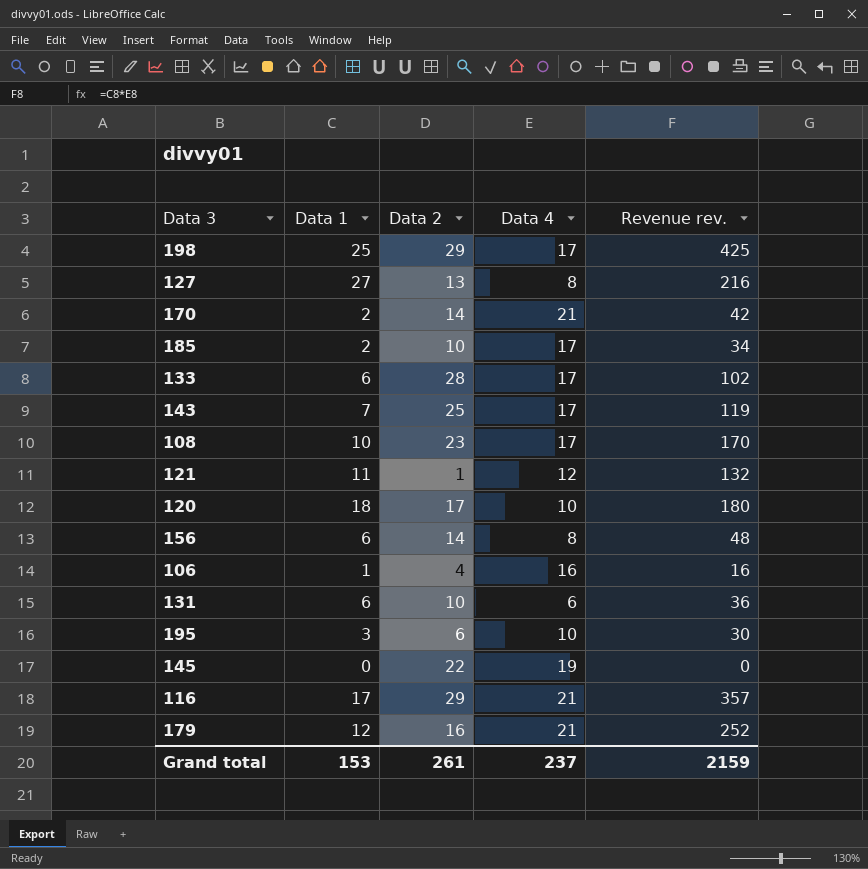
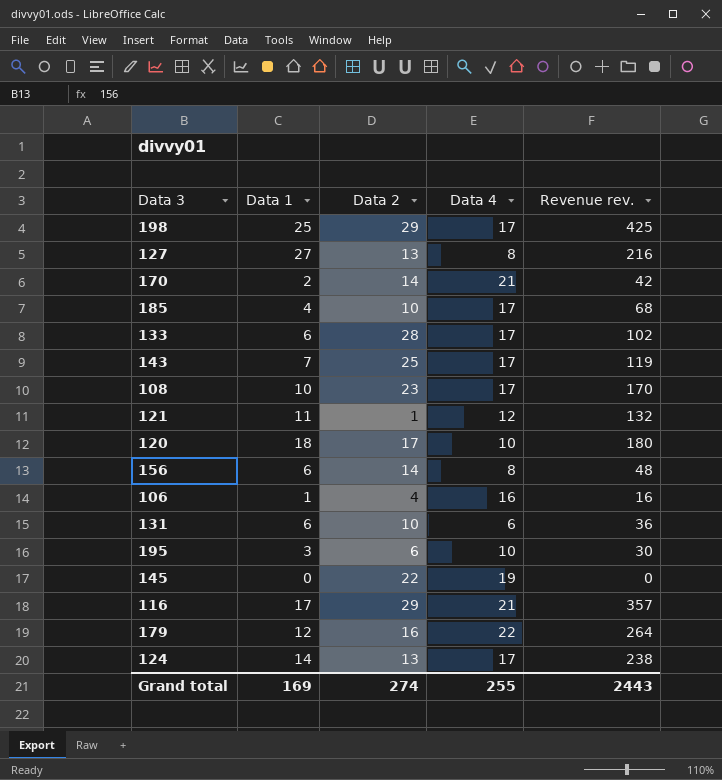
185 | Data 1: 2 -> 4
185 | Revenue rev.: 34 -> 68
179 | Data 4: 21 -> 22
179 | Revenue rev.: 252 -> 264
row 124: none -> 14 | 13 | 17 | 238
Grand total | Data 1: 153 -> 169
Grand total | Data 2: 261 -> 274
Grand total | Data 4: 237 -> 255
Grand total | Revenue rev.: 2159 -> 2443

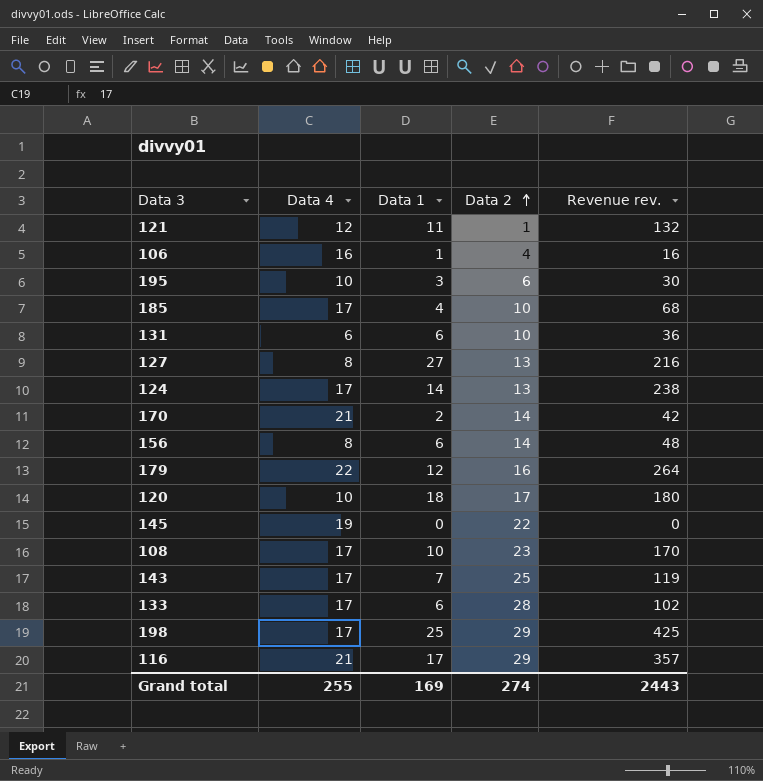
row order: none -> Data 2 ascending
column Data 4 | position: 4 -> 2

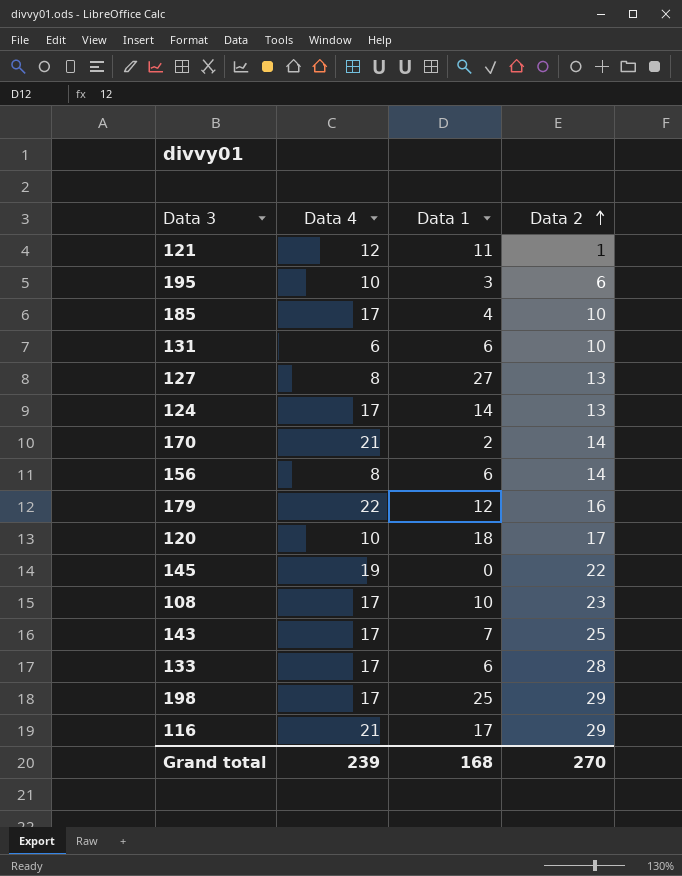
column Revenue rev. | formula: [Data 4] * [Data 1] -> none
row 106: 16 | 1 | 4 | 16 -> none
Grand total | Data 4: 255 -> 239
Grand total | Data 1: 169 -> 168
Grand total | Data 2: 274 -> 270

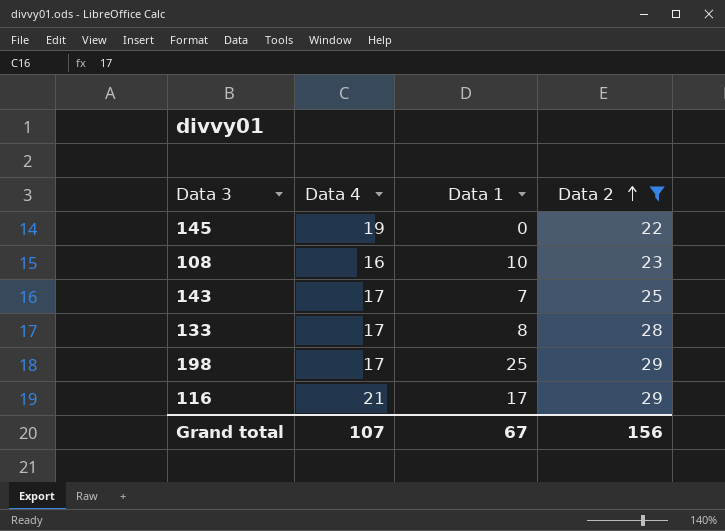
filter: none -> Data 2 >= 22
108 | Data 4: 17 -> 16
133 | Data 1: 6 -> 8
Grand total | Data 4: 239 -> 107
Grand total | Data 1: 168 -> 67
Grand total | Data 2: 270 -> 156

